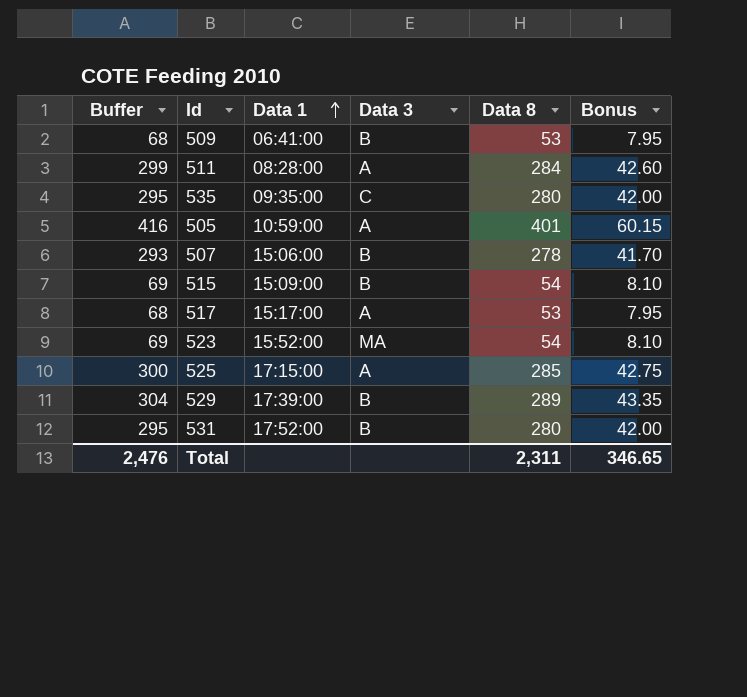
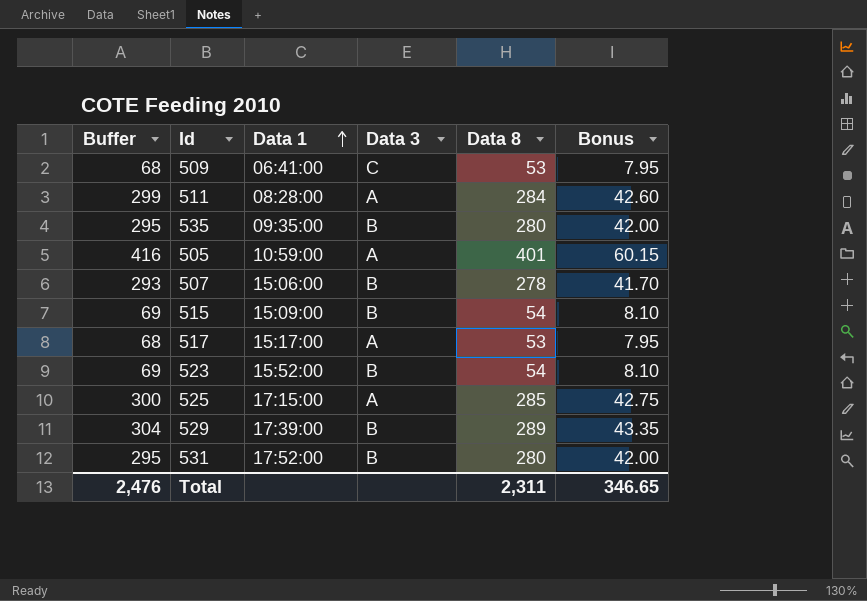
509 | Data 3: B -> C
535 | Data 3: C -> B
523 | Data 3: MA -> B

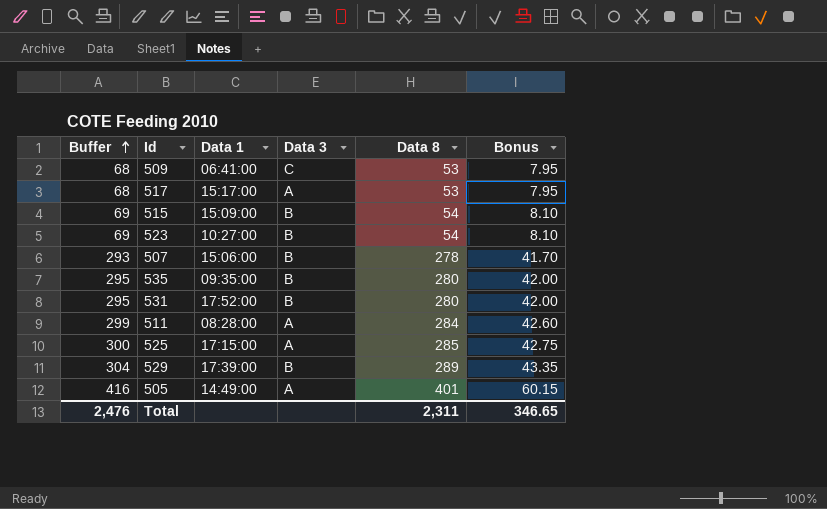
row order: Data 1 ascending -> Buffer ascending
523 | Data 1: 15:52:00 -> 10:27:00
505 | Data 1: 10:59:00 -> 14:49:00

